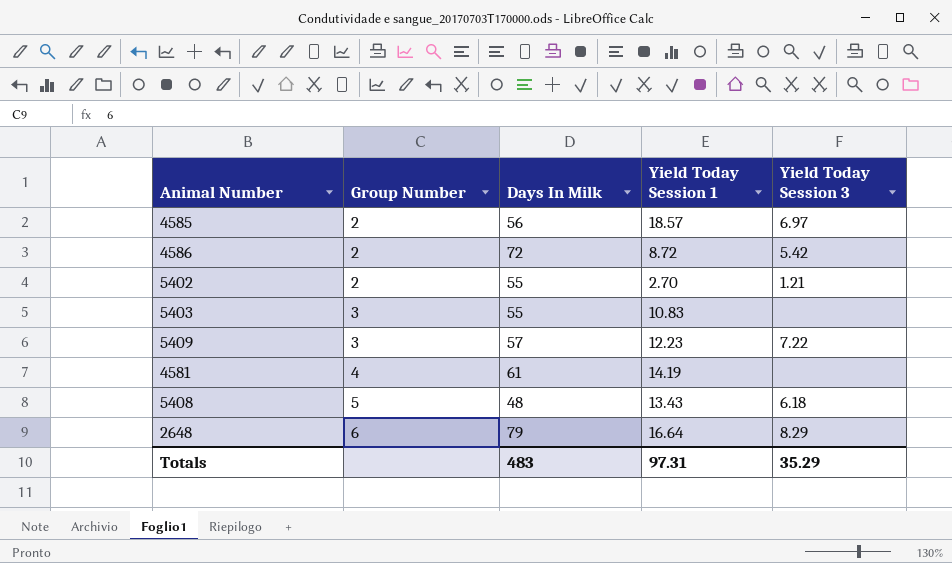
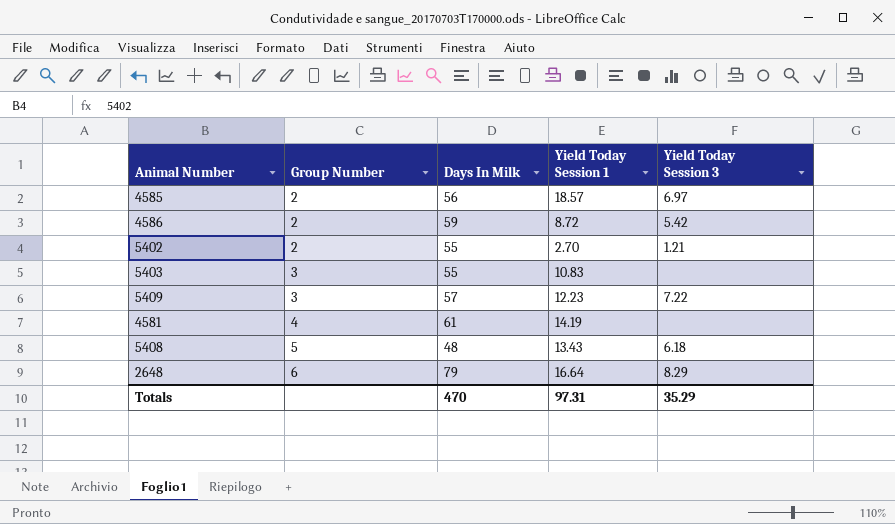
4586 | Days In Milk: 72 -> 59
Totals | Days In Milk: 483 -> 470

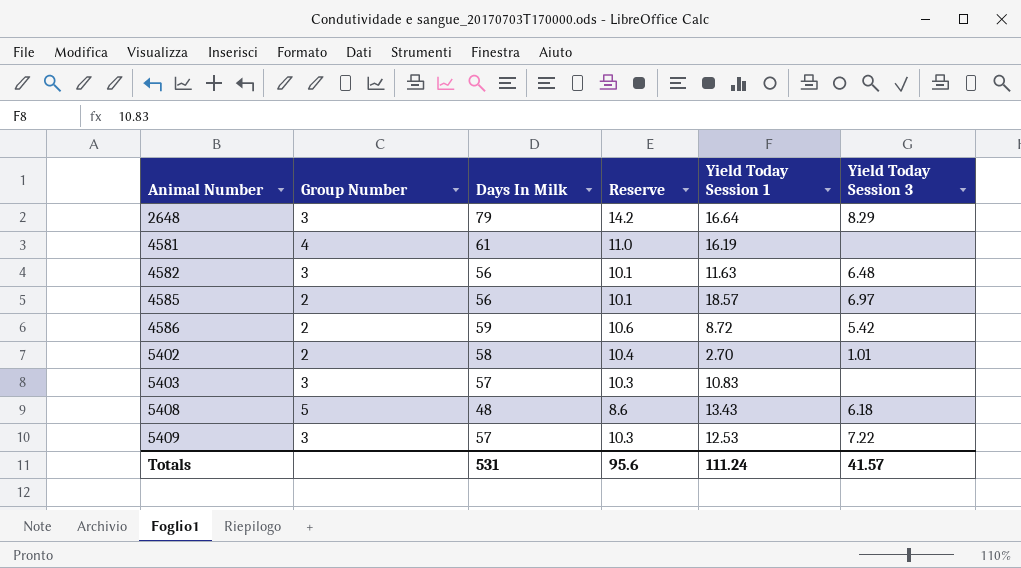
row order: Group Number ascending -> Animal Number ascending
column Reserve | formula: none -> [Days In Milk] * 0.18
2648 | Group Number: 6 -> 3
4581 | Yield Today Session 1: 14.19 -> 16.19
row 4582: none -> 3 | 56 | 10.1 | 11.63 | 6.48
5402 | Days In Milk: 55 -> 58
5402 | Yield Today Session 3: 1.21 -> 1.01
5403 | Days In Milk: 55 -> 57
5409 | Yield Today Session 1: 12.23 -> 12.53
Totals | Days In Milk: 470 -> 531
Totals | Yield Today Session 1: 97.31 -> 111.24
Totals | Yield Today Session 3: 35.29 -> 41.57

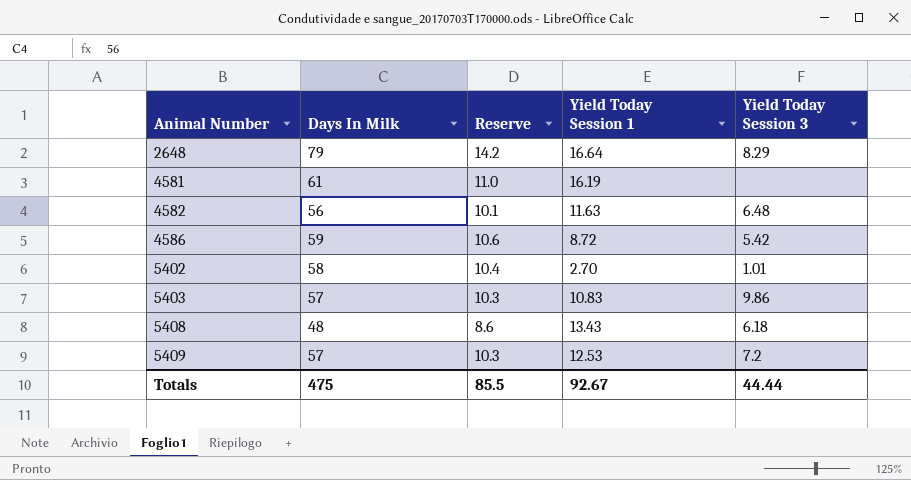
column Group Number | position: 2 -> none
row 4585: 2 | 56 | 10.1 | 18.57 | 6.97 -> none
5403 | Yield Today Session 3: none -> 9.86
5409 | Yield Today Session 3: 7.22 -> 7.2
Totals | Days In Milk: 531 -> 475
Totals | Reserve: 95.6 -> 85.5
Totals | Yield Today Session 1: 111.24 -> 92.67
Totals | Yield Today Session 3: 41.57 -> 44.44

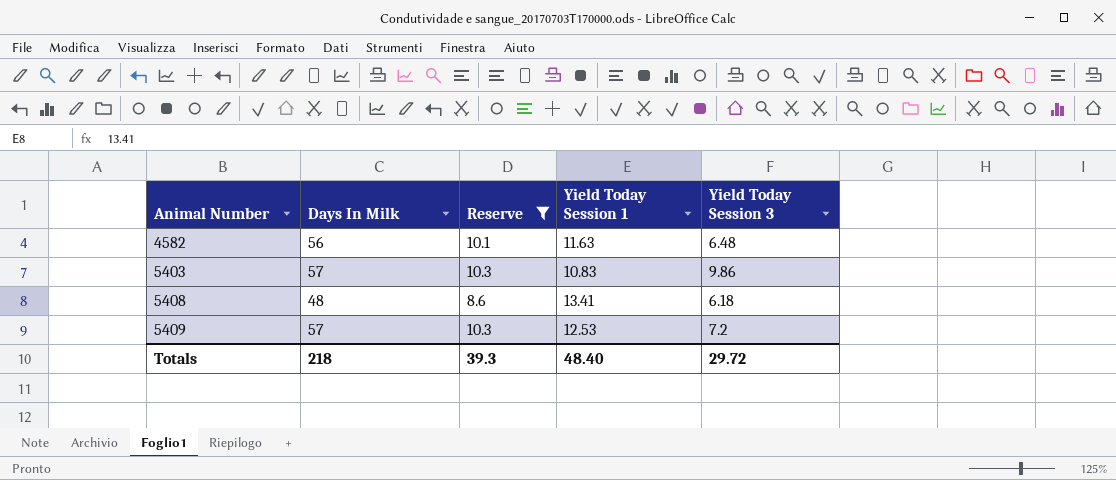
filter: none -> Reserve <= 10.3
5408 | Yield Today Session 1: 13.43 -> 13.41
Totals | Days In Milk: 475 -> 218
Totals | Reserve: 85.5 -> 39.3
Totals | Yield Today Session 1: 92.67 -> 48.40
Totals | Yield Today Session 3: 44.44 -> 29.72

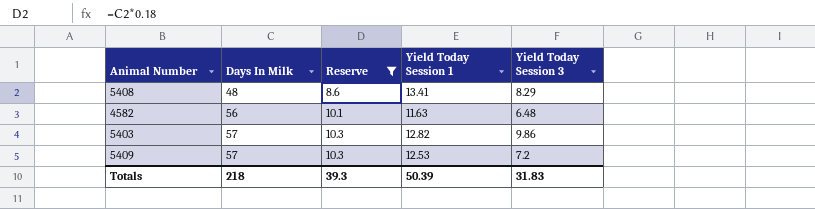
row order: Animal Number ascending -> Days In Milk ascending
5408 | Yield Today Session 3: 6.18 -> 8.29
5403 | Yield Today Session 1: 10.83 -> 12.82
Totals | Yield Today Session 1: 48.40 -> 50.39
Totals | Yield Today Session 3: 29.72 -> 31.83

